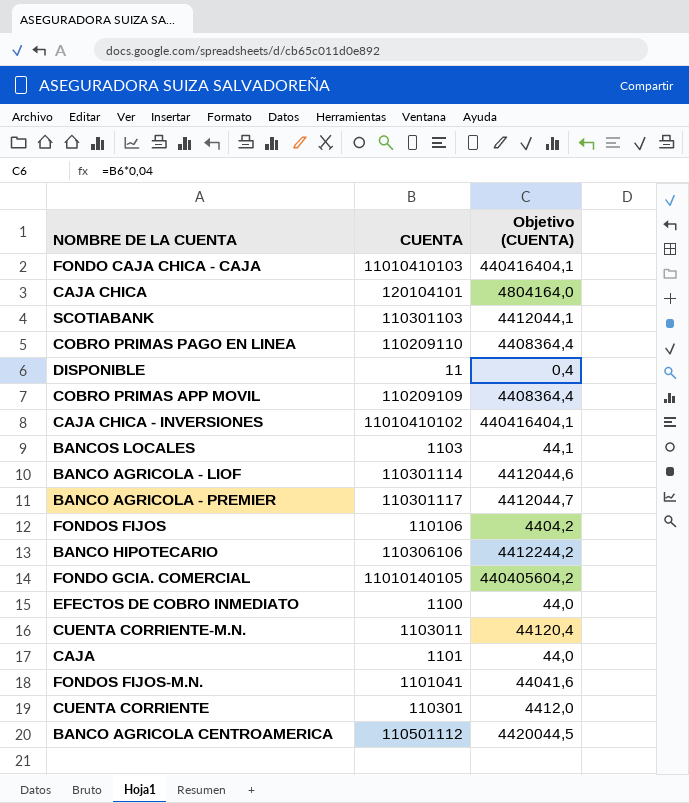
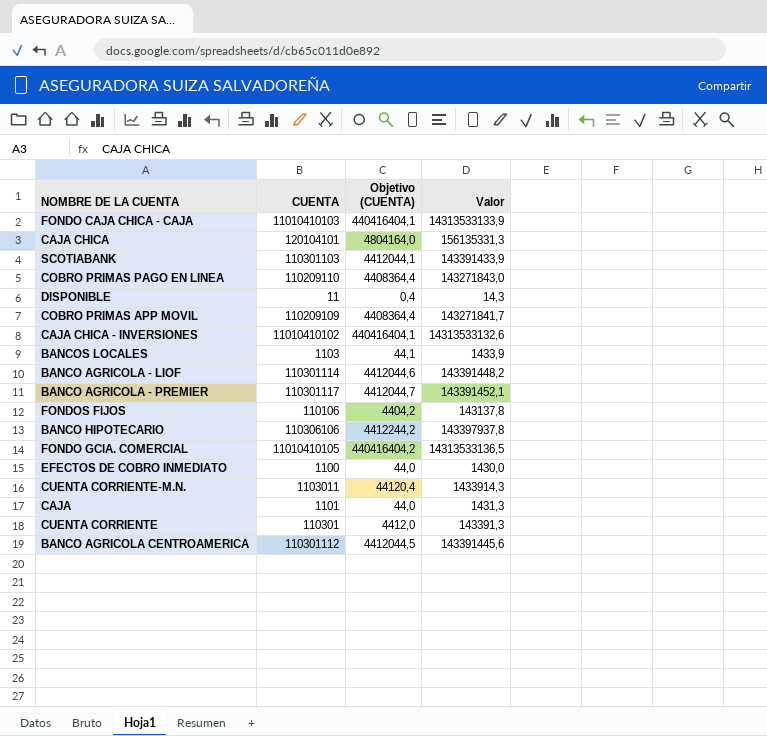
column Valor | formula: none -> [CUENTA] * 1,3
row FONDOS FIJOS-M.N.: 1101041 | 44041,6 -> none
FONDO GCIA. COMERCIAL | CUENTA: 11010140105 -> 11010410105
FONDO GCIA. COMERCIAL | Objetivo (CUENTA): 440405604,2 -> 440416404,2
BANCO AGRICOLA CENTROAMERICA | CUENTA: 110501112 -> 110301112
BANCO AGRICOLA CENTROAMERICA | Objetivo (CUENTA): 4420044,5 -> 4412044,5

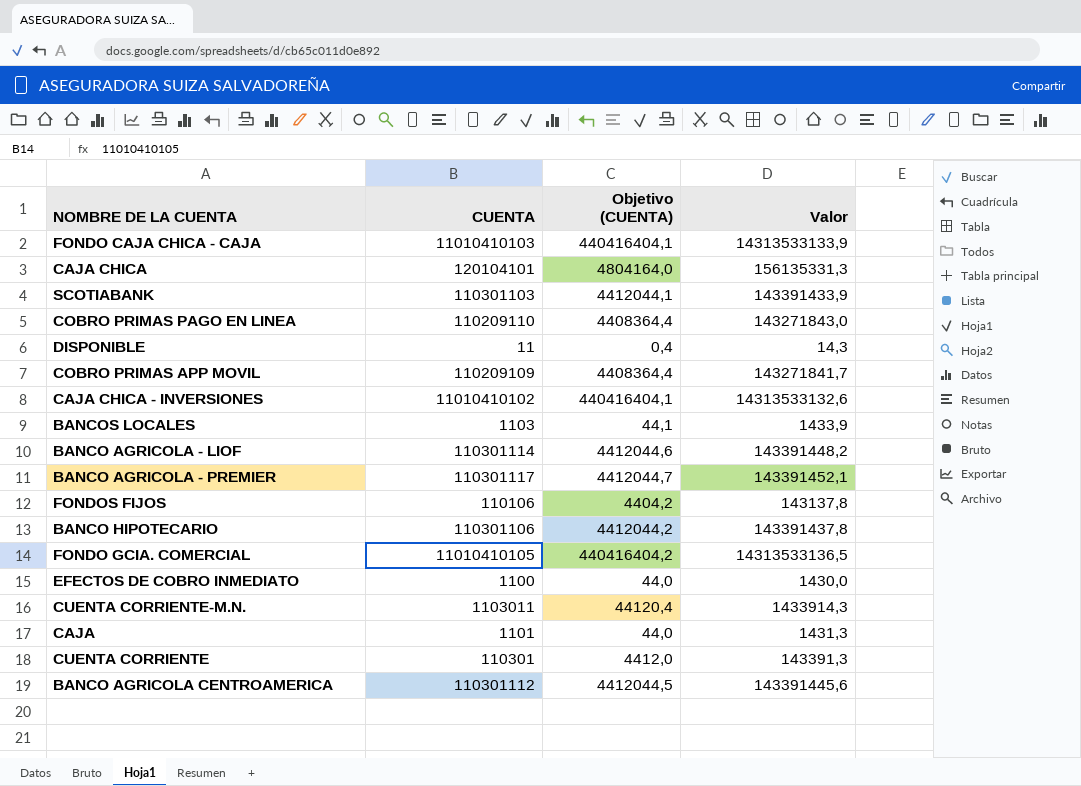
BANCO HIPOTECARIO | CUENTA: 110306106 -> 110301106
BANCO HIPOTECARIO | Objetivo (CUENTA): 4412244,2 -> 4412044,2
BANCO HIPOTECARIO | Valor: 143397937,8 -> 143391437,8

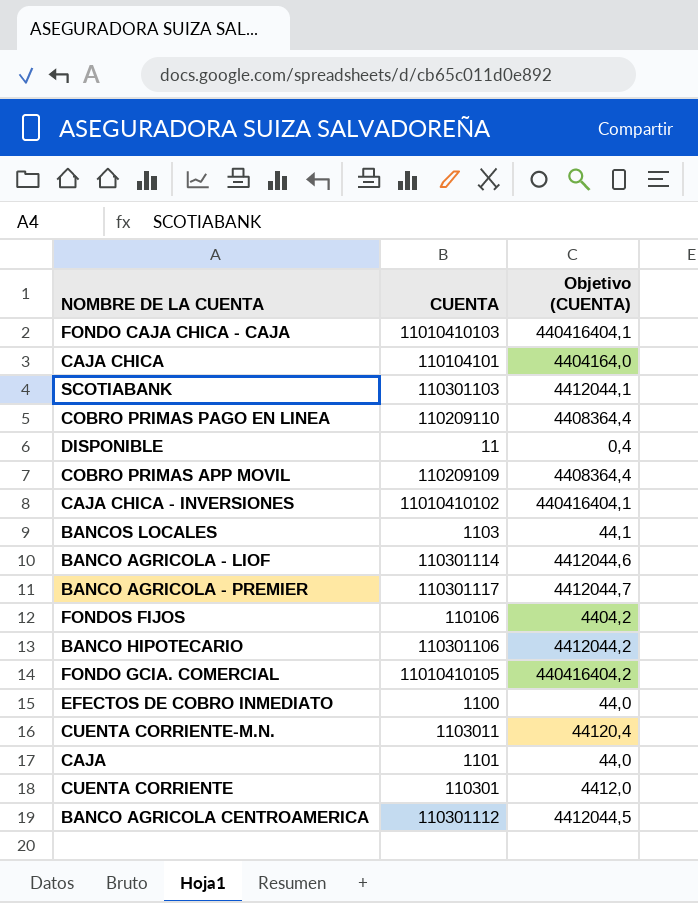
column Valor | formula: [CUENTA] * 1,3 -> none
CAJA CHICA | CUENTA: 120104101 -> 110104101
CAJA CHICA | Objetivo (CUENTA): 4804164,0 -> 4404164,0

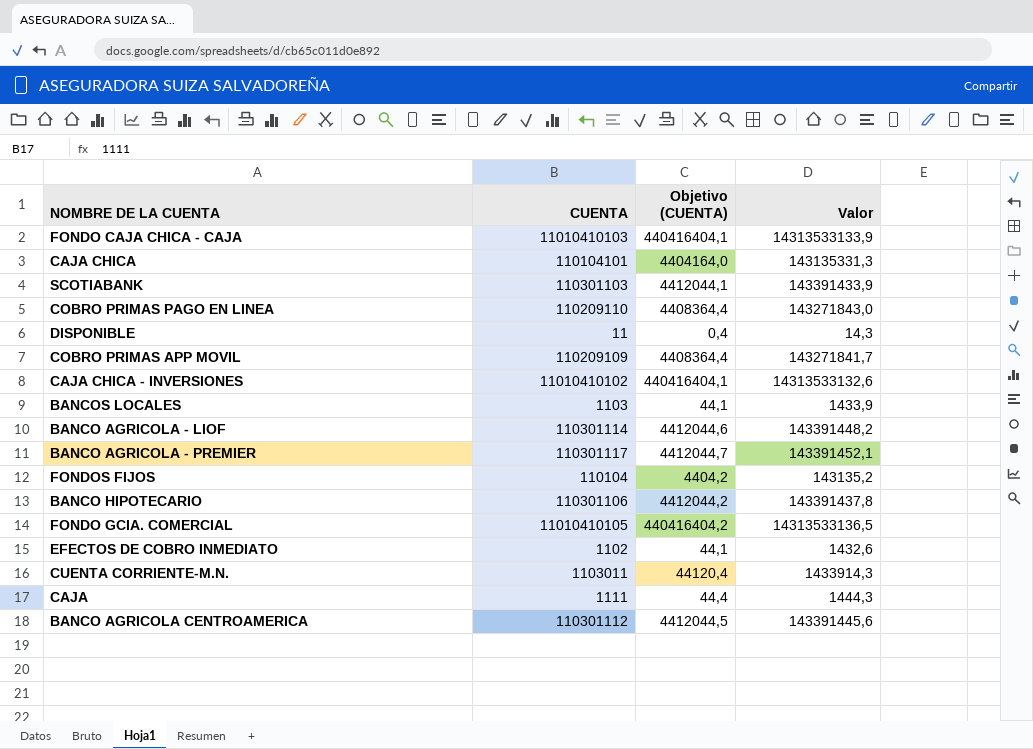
column Valor | formula: none -> [CUENTA] * 1,3
row CUENTA CORRIENTE: 110301 | 4412,0 -> none
FONDOS FIJOS | CUENTA: 110106 -> 110104
EFECTOS DE COBRO INMEDIATO | CUENTA: 1100 -> 1102
EFECTOS DE COBRO INMEDIATO | Objetivo (CUENTA): 44,0 -> 44,1
CAJA | CUENTA: 1101 -> 1111
CAJA | Objetivo (CUENTA): 44,0 -> 44,4

